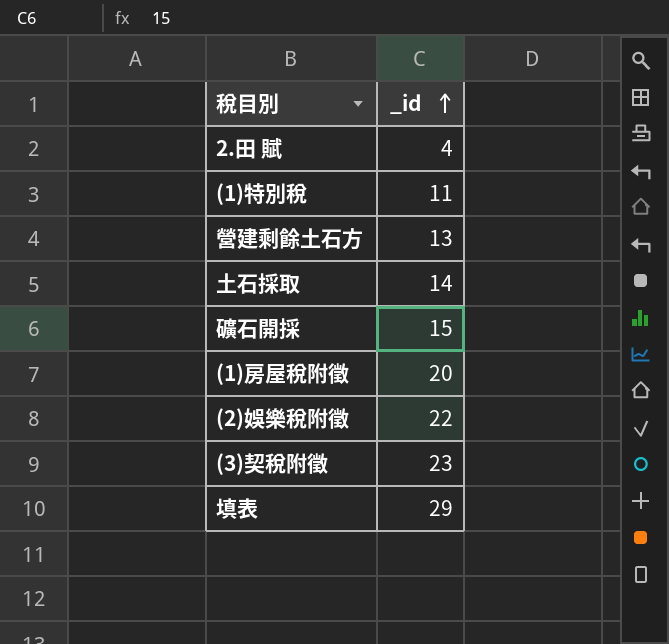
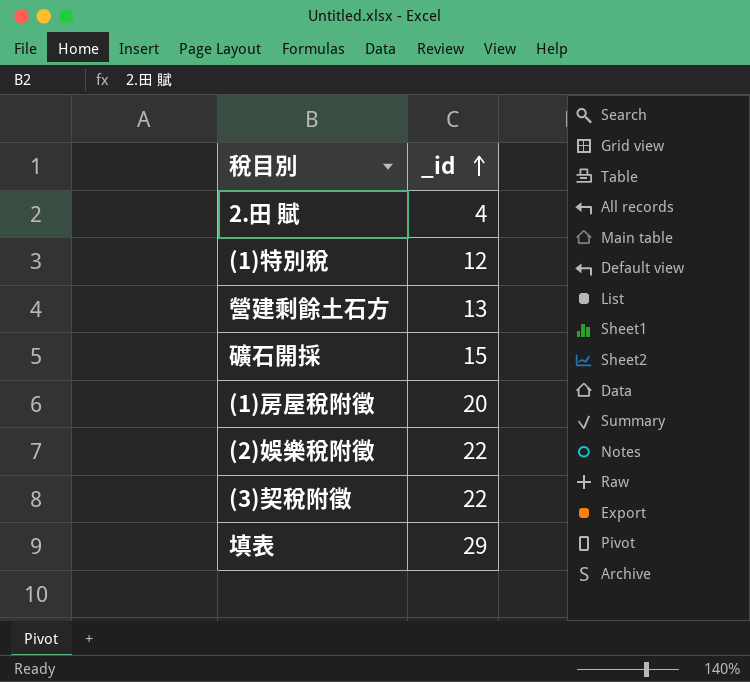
row 土石採取: 14 -> none
(1)特別稅 | _id: 11 -> 12
(3)契稅附徵 | _id: 23 -> 22

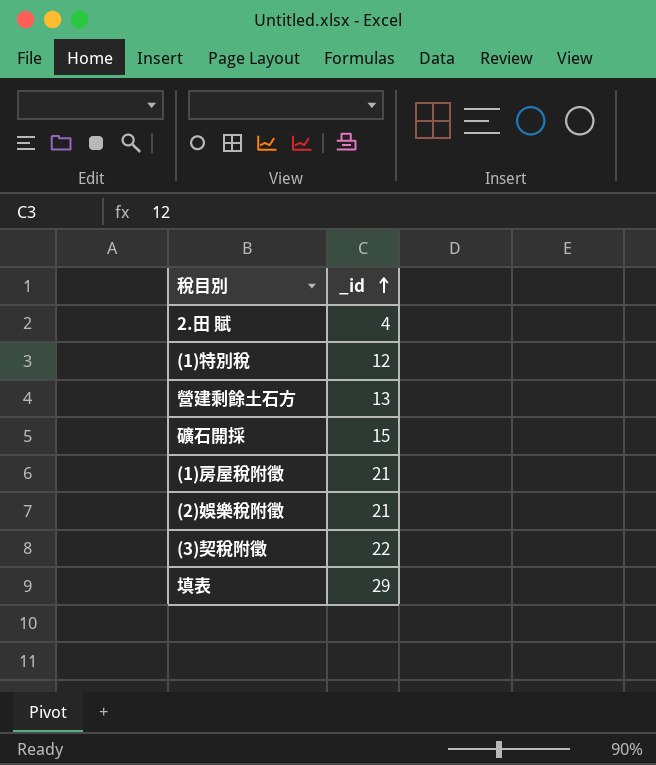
(1)房屋稅附徵 | _id: 20 -> 21
(2)娛樂稅附徵 | _id: 22 -> 21

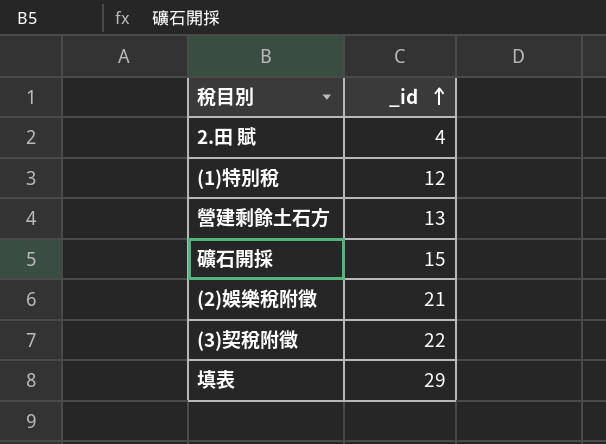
row (1)房屋稅附徵: 21 -> none

